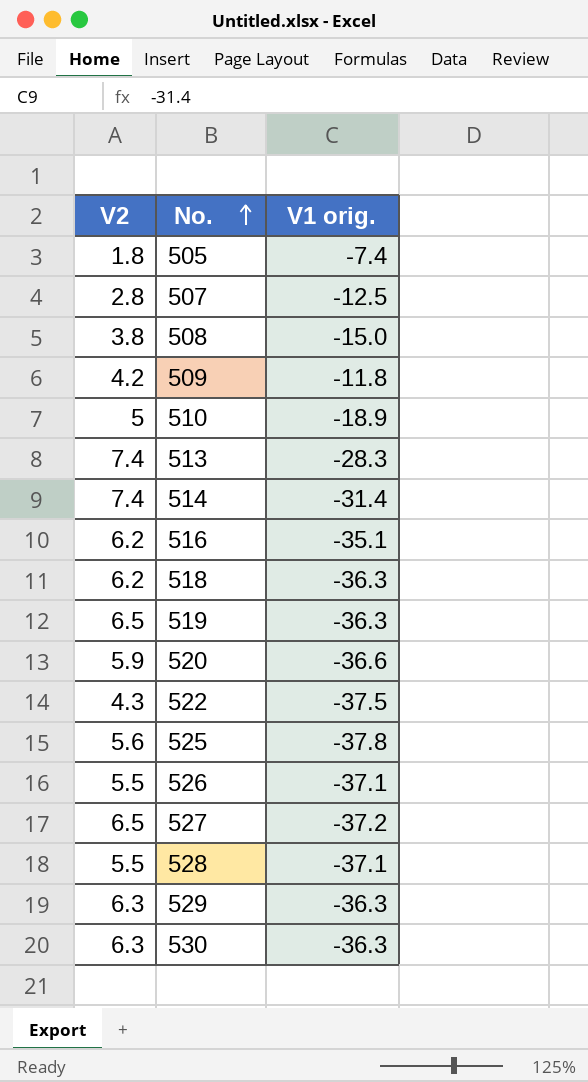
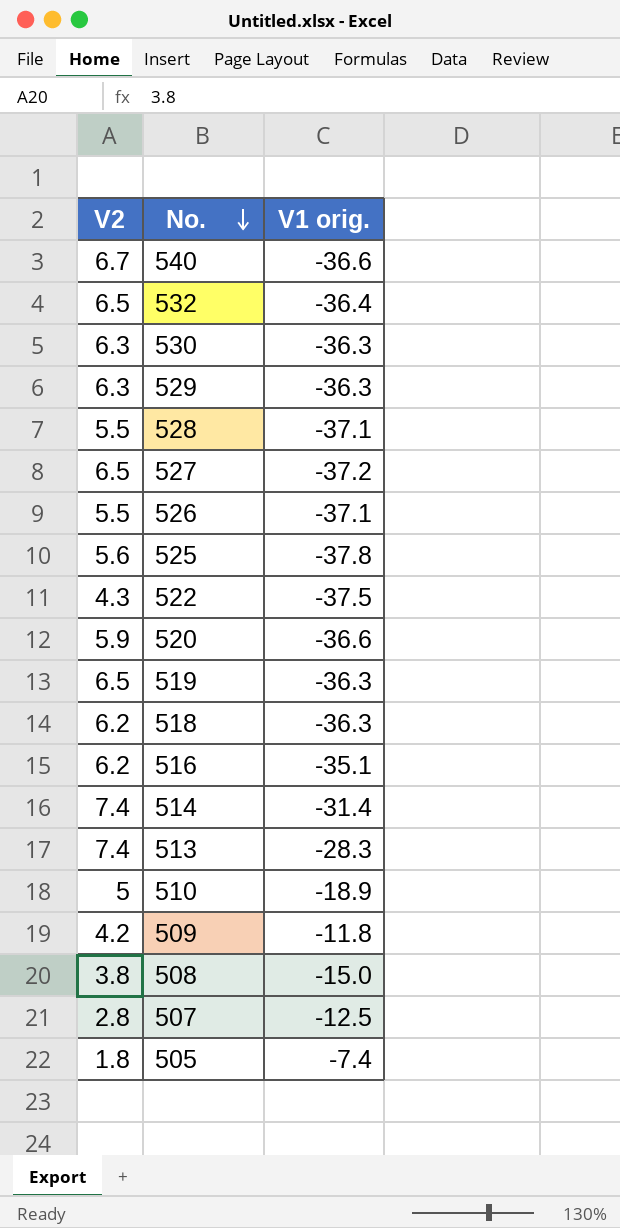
row order: No. ascending -> No. descending
row 540: none -> 6.7 | -36.6
row 532: none -> 6.5 | -36.4

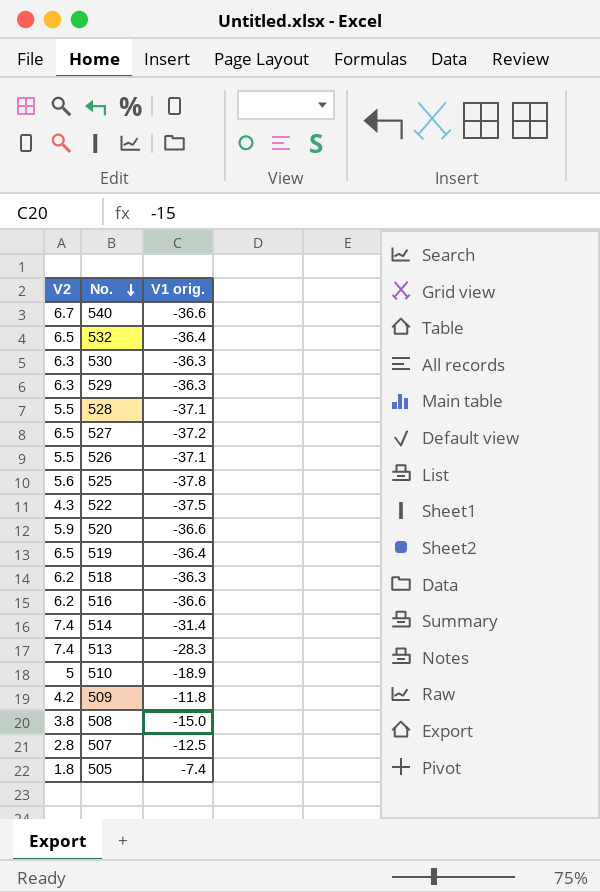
519 | V1 orig.: -36.3 -> -36.4
516 | V1 orig.: -35.1 -> -36.6

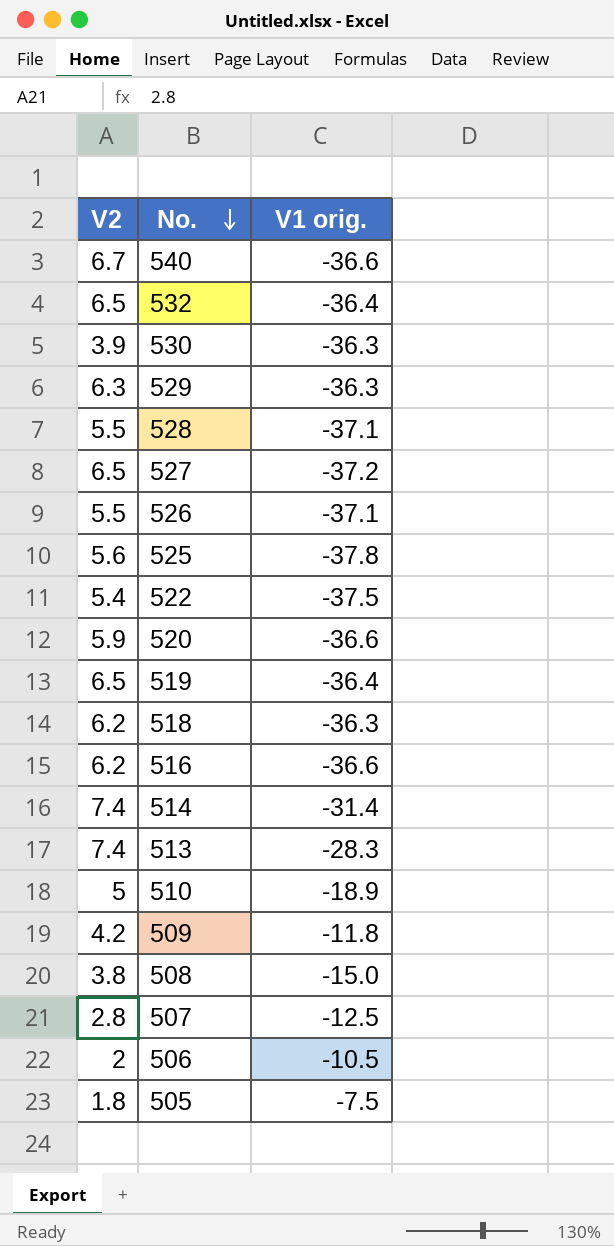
530 | V2: 6.3 -> 3.9
522 | V2: 4.3 -> 5.4
row 506: none -> 2 | -10.5
505 | V1 orig.: -7.4 -> -7.5

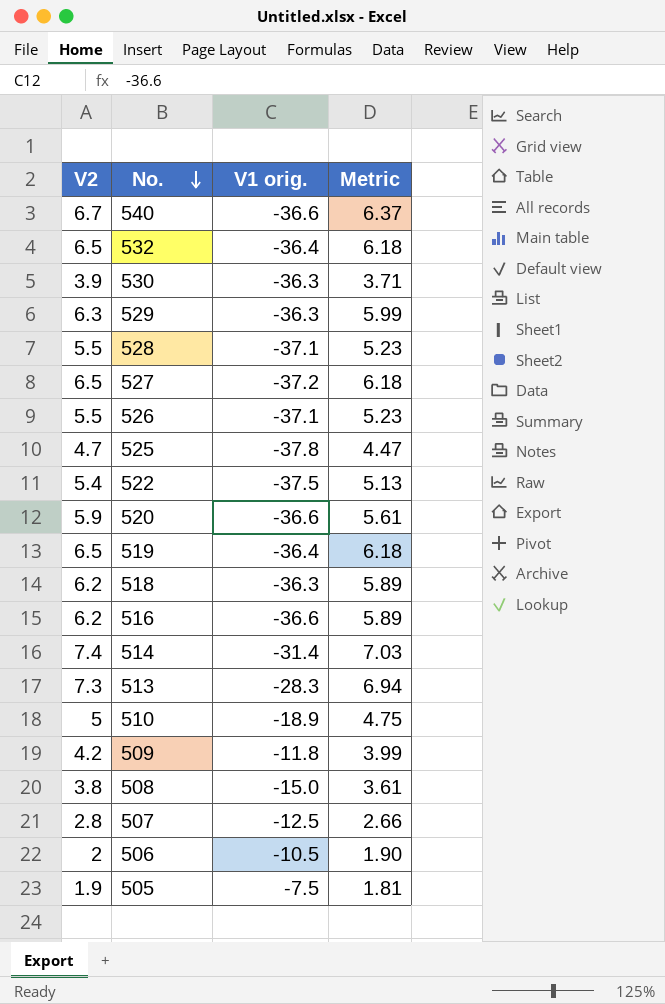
column Metric | formula: none -> [V2] * 0.95
525 | V2: 5.6 -> 4.7
513 | V2: 7.4 -> 7.3
505 | V2: 1.8 -> 1.9

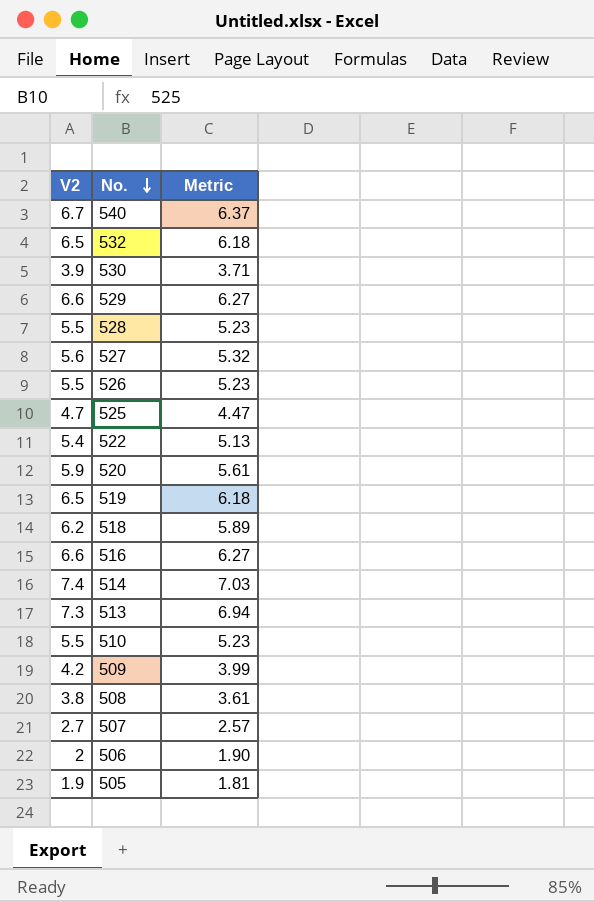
column V1 orig. | position: 3 -> none
529 | V2: 6.3 -> 6.6
529 | Metric: 5.99 -> 6.27
527 | V2: 6.5 -> 5.6
527 | Metric: 6.18 -> 5.32
516 | V2: 6.2 -> 6.6
516 | Metric: 5.89 -> 6.27
510 | V2: 5 -> 5.5
510 | Metric: 4.75 -> 5.23
507 | V2: 2.8 -> 2.7
507 | Metric: 2.66 -> 2.57

